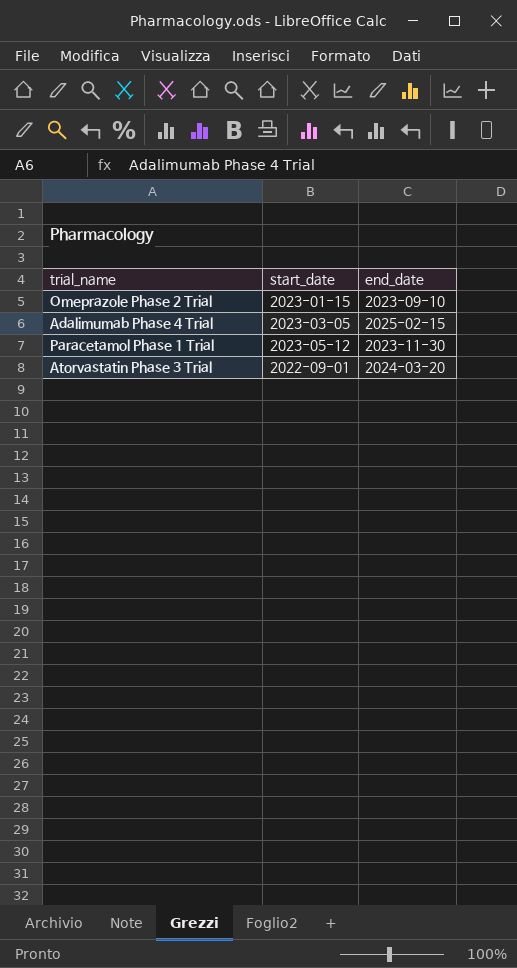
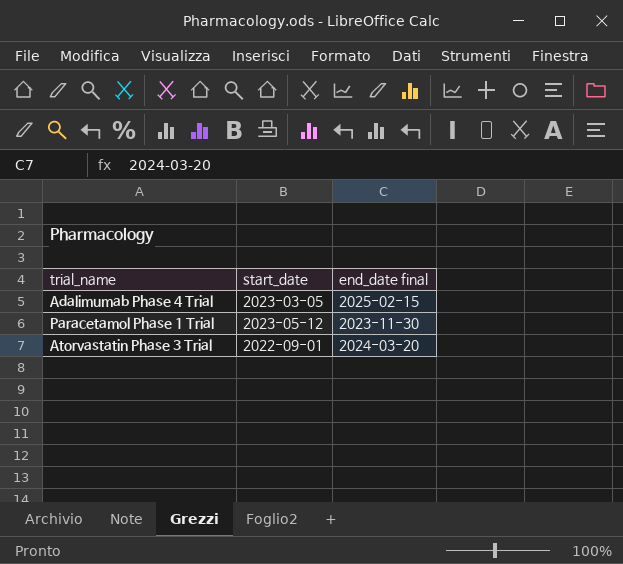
column name: end_date -> end_date final
row Omeprazole Phase 2 Trial: 2023-01-15 | 2023-09-10 -> none

